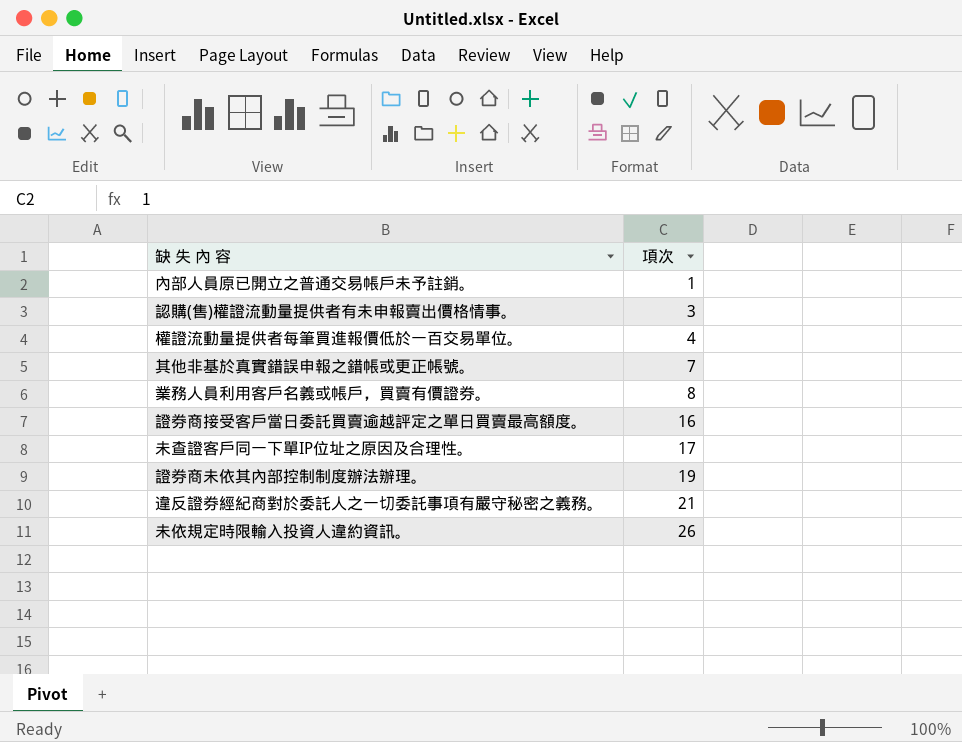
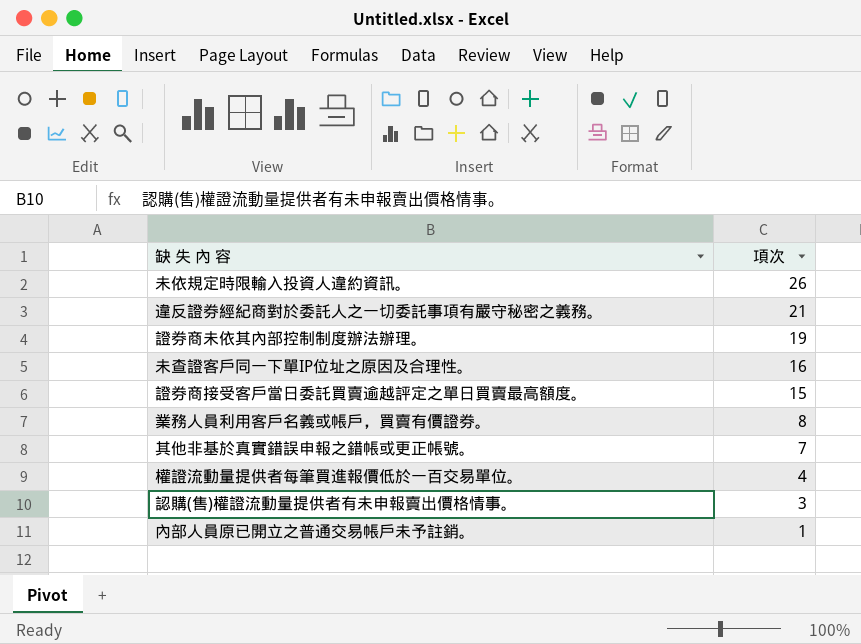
row order: 項次 ascending -> 項次 descending
未查證客戶同一下單IP位址之原因及合理性。 | 項次: 17 -> 16
證券商接受客戶當日委託買賣逾越評定之單日買賣最高額度。 | 項次: 16 -> 15

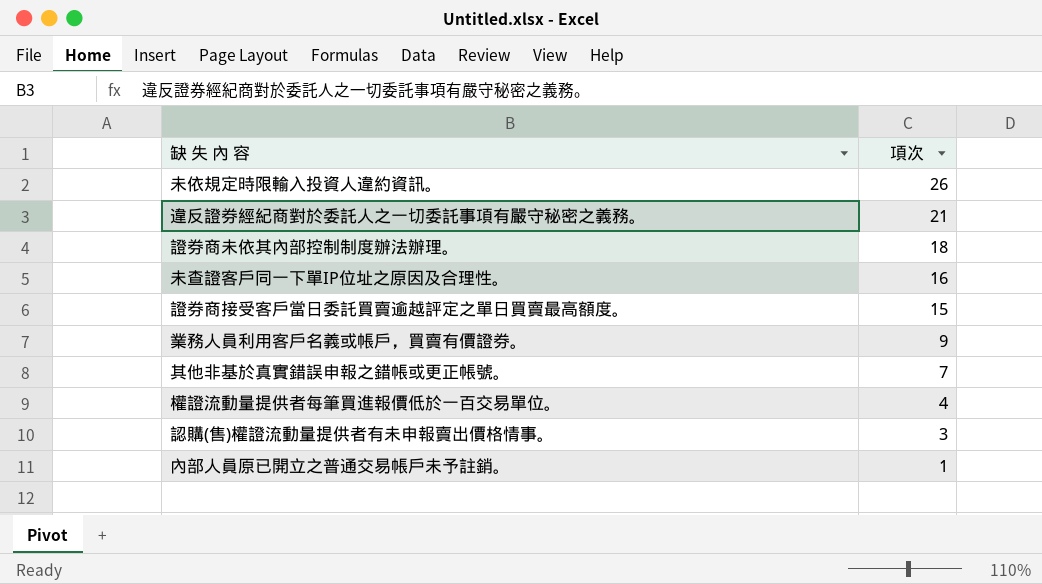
證券商未依其內部控制制度辦法辦理。 | 項次: 19 -> 18
業務人員利用客戶名義或帳戶，買賣有價證券。 | 項次: 8 -> 9

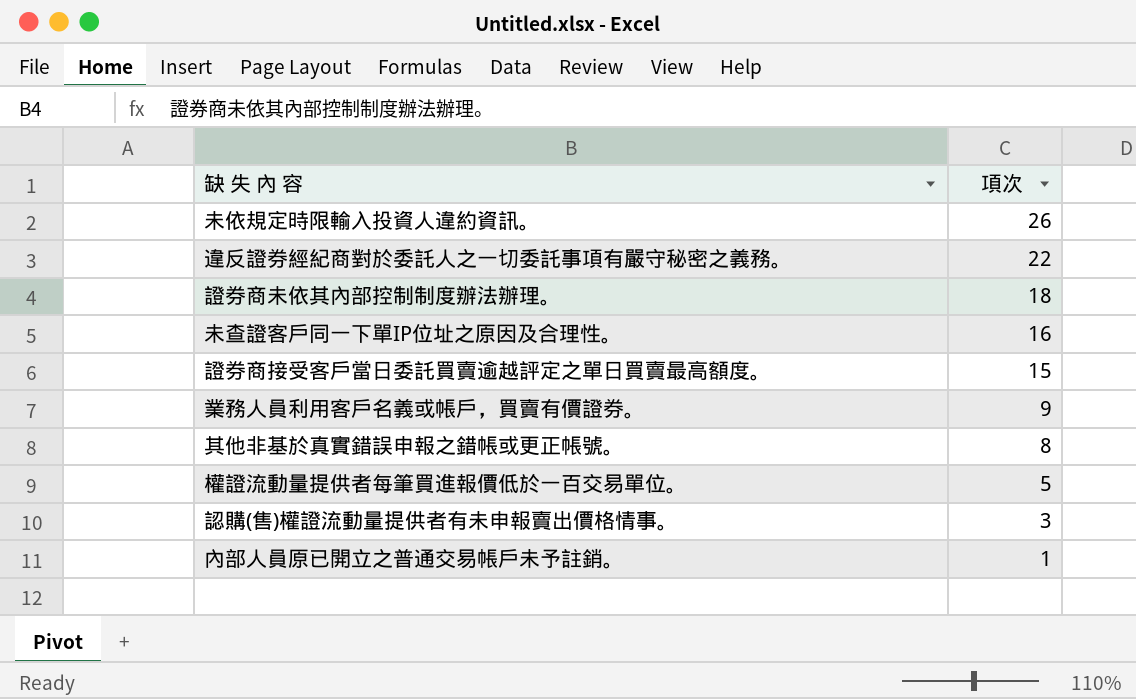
違反證券經紀商對於委託人之一切委託事項有嚴守秘密之義務。 | 項次: 21 -> 22
其他非基於真實錯誤申報之錯帳或更正帳號。 | 項次: 7 -> 8
權證流動量提供者每筆買進報價低於一百交易單位。 | 項次: 4 -> 5

